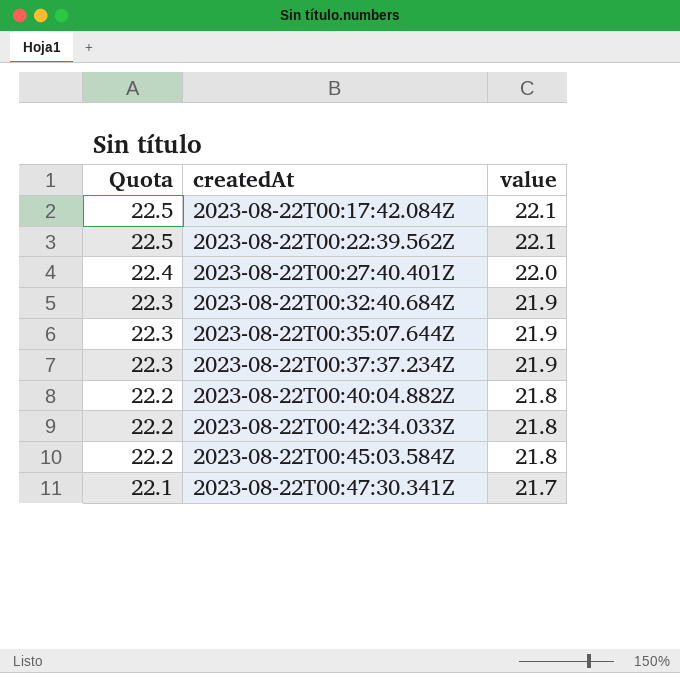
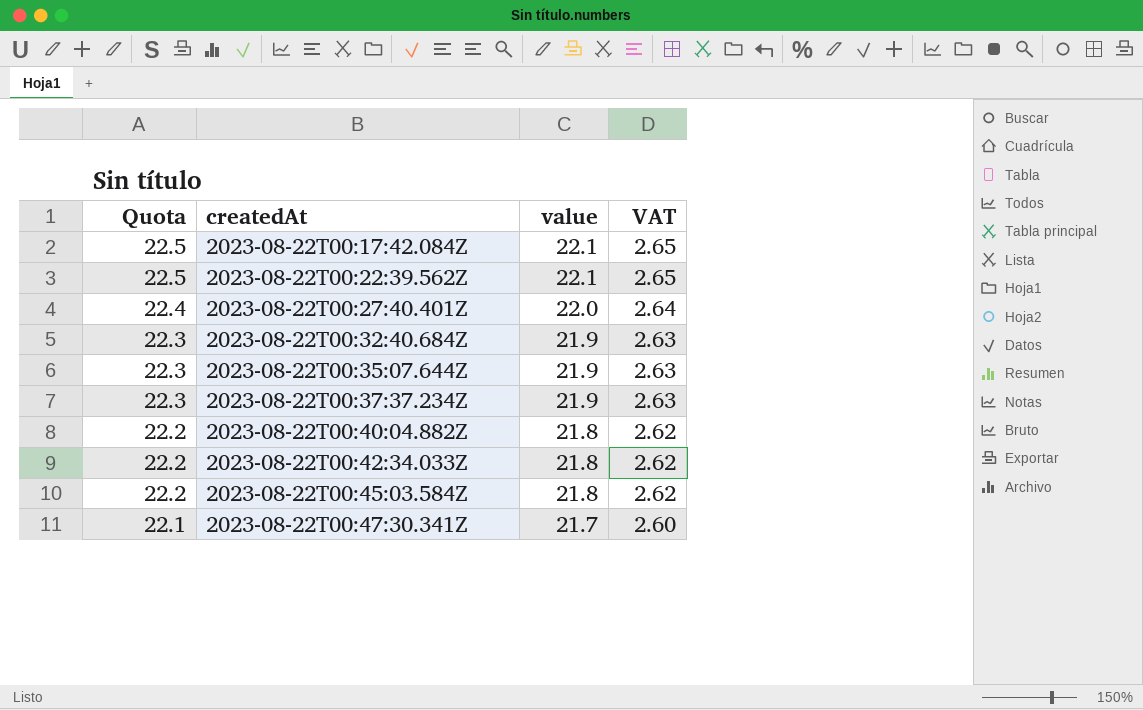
column VAT | formula: none -> [value] * 0.12

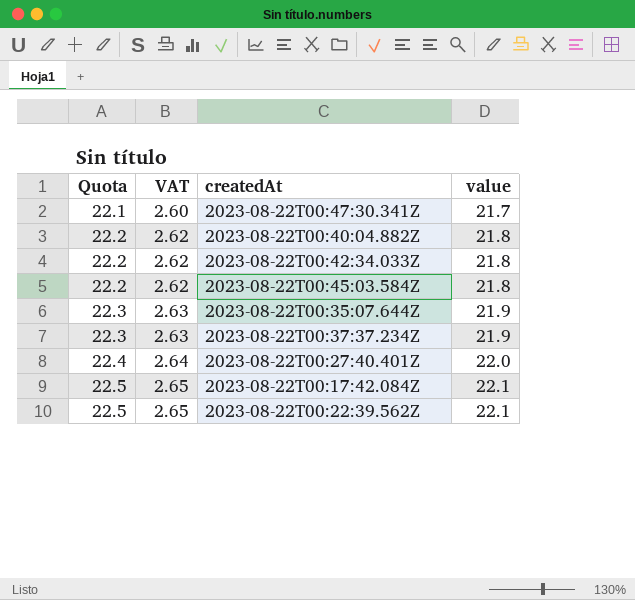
row order: Quota descending -> Quota ascending
column VAT | position: 4 -> 2
row 2023-08-22T00:32:40.684Z: 22.3 | 21.9 | 2.63 -> none

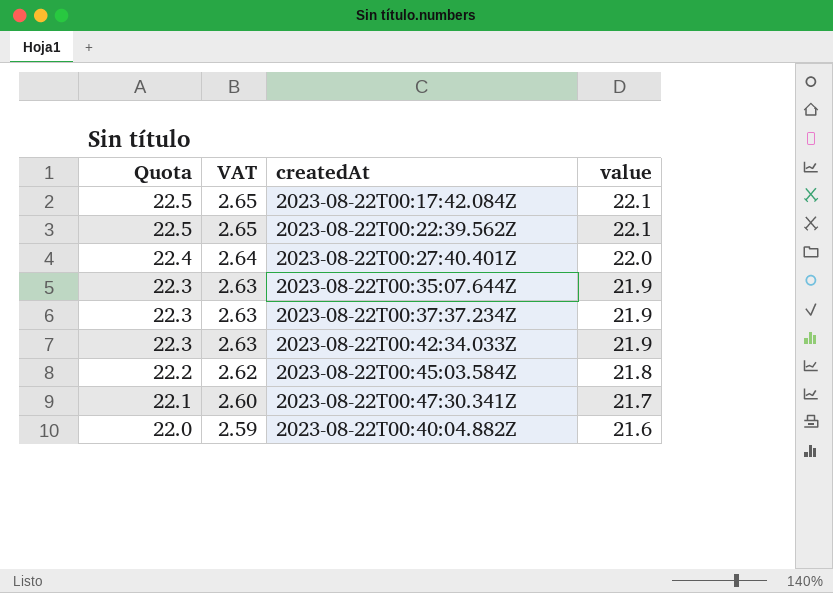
row order: Quota ascending -> Quota descending
2023-08-22T00:42:34.033Z | Quota: 22.2 -> 22.3
2023-08-22T00:42:34.033Z | VAT: 2.62 -> 2.63
2023-08-22T00:42:34.033Z | value: 21.8 -> 21.9
2023-08-22T00:40:04.882Z | Quota: 22.2 -> 22.0
2023-08-22T00:40:04.882Z | VAT: 2.62 -> 2.59
2023-08-22T00:40:04.882Z | value: 21.8 -> 21.6

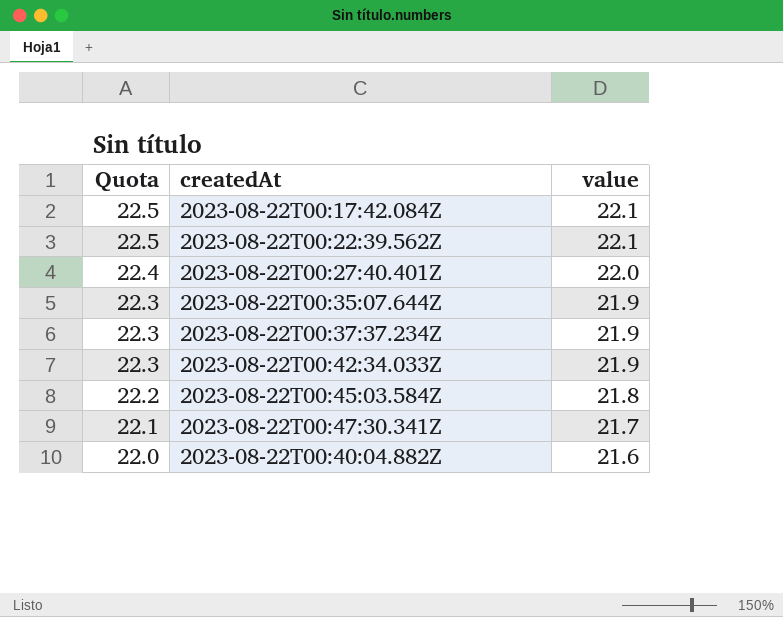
column VAT | formula: [value] * 0.12 -> none

